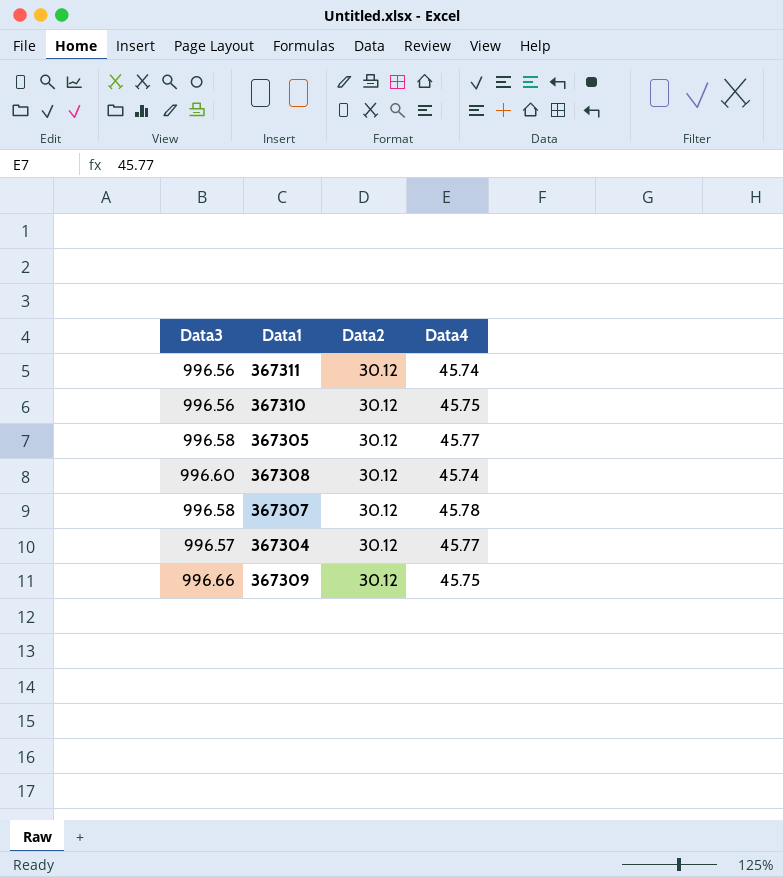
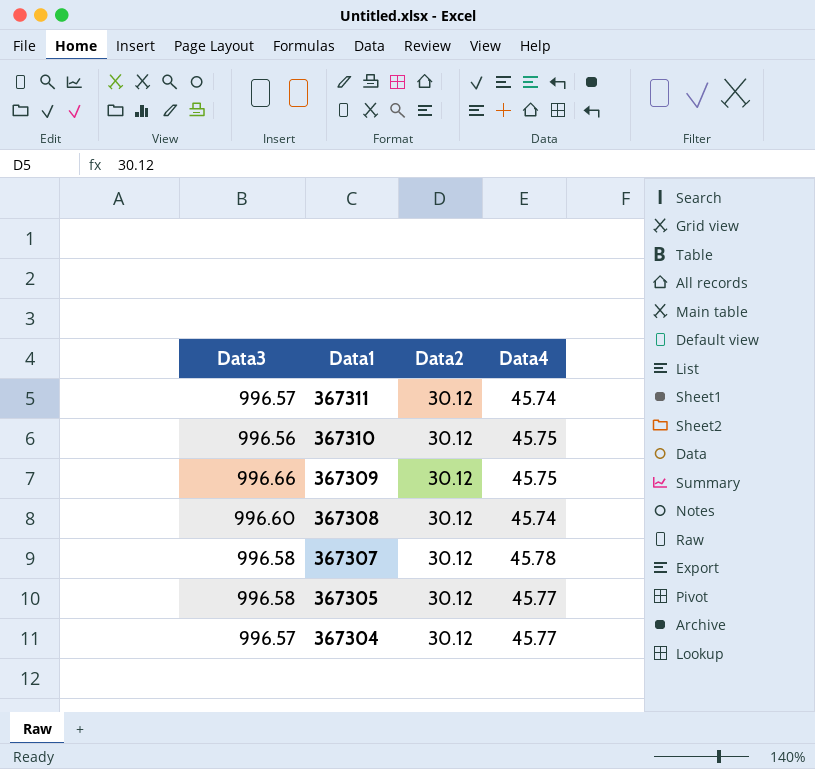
row order: none -> Data1 descending
367311 | Data3: 996.56 -> 996.57

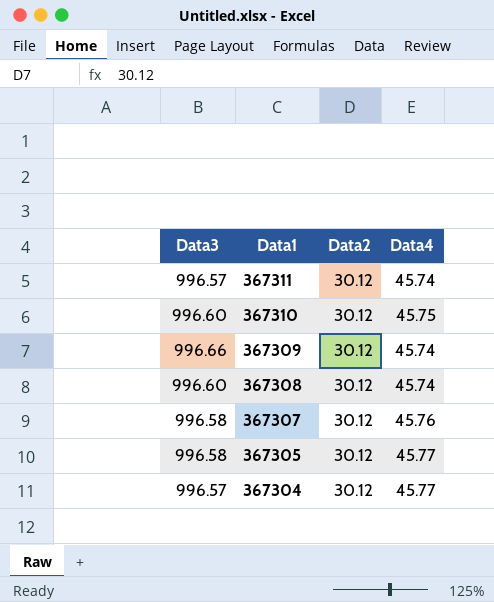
367310 | Data3: 996.56 -> 996.60
367309 | Data4: 45.75 -> 45.74
367307 | Data4: 45.78 -> 45.76

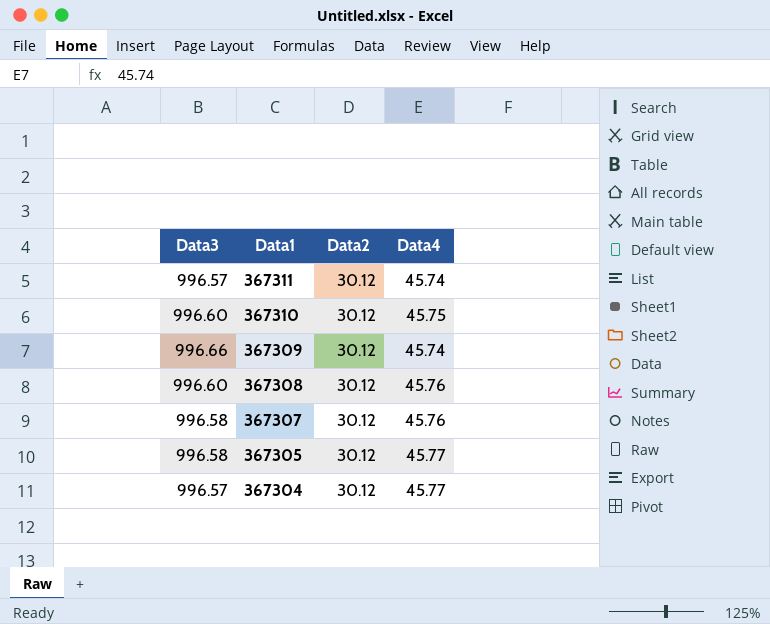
367308 | Data4: 45.74 -> 45.76

